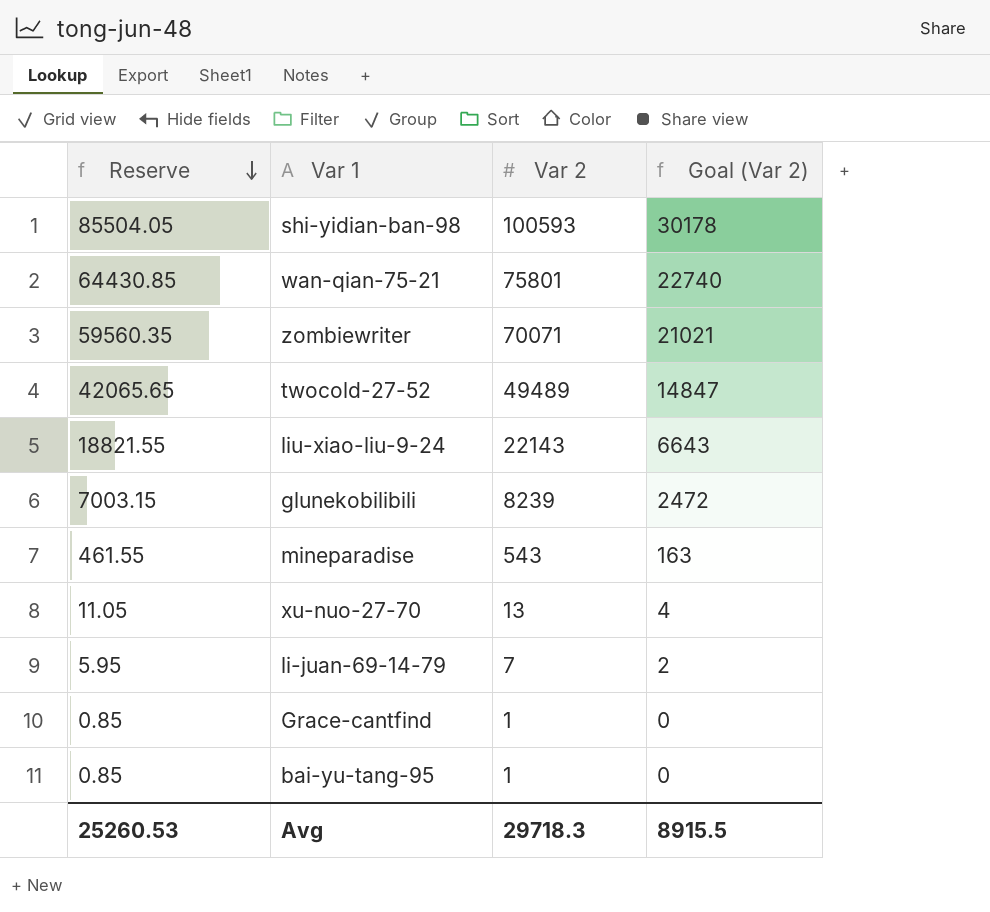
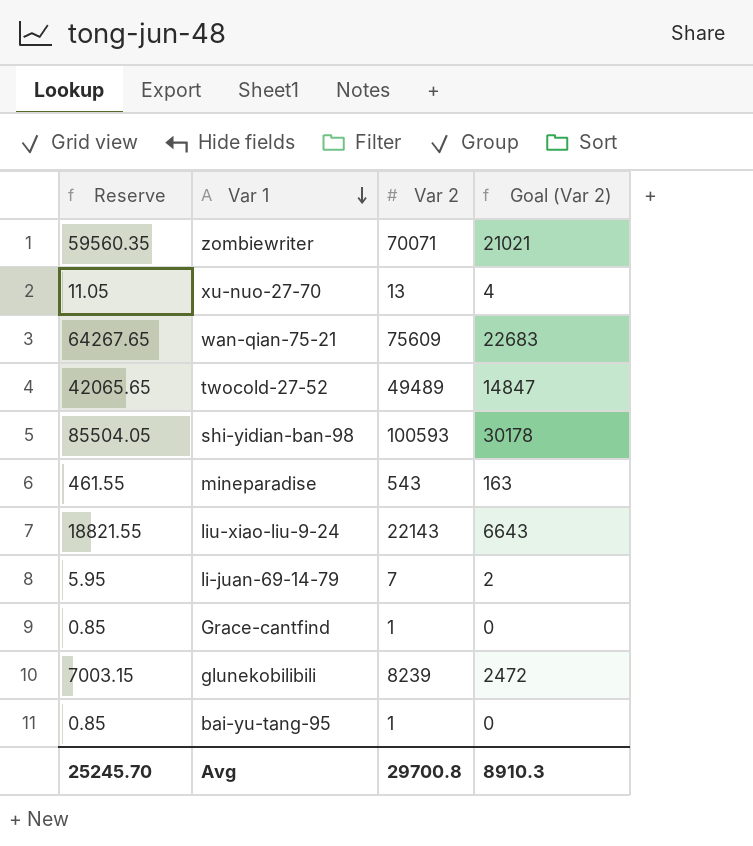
row order: Reserve descending -> Var 1 descending
wan-qian-75-21 | Reserve: 64430.85 -> 64267.65
wan-qian-75-21 | Var 2: 75801 -> 75609
wan-qian-75-21 | Goal (Var 2): 22740 -> 22683
Avg | Reserve: 25260.53 -> 25245.70
Avg | Var 2: 29718.3 -> 29700.8
Avg | Goal (Var 2): 8915.5 -> 8910.3

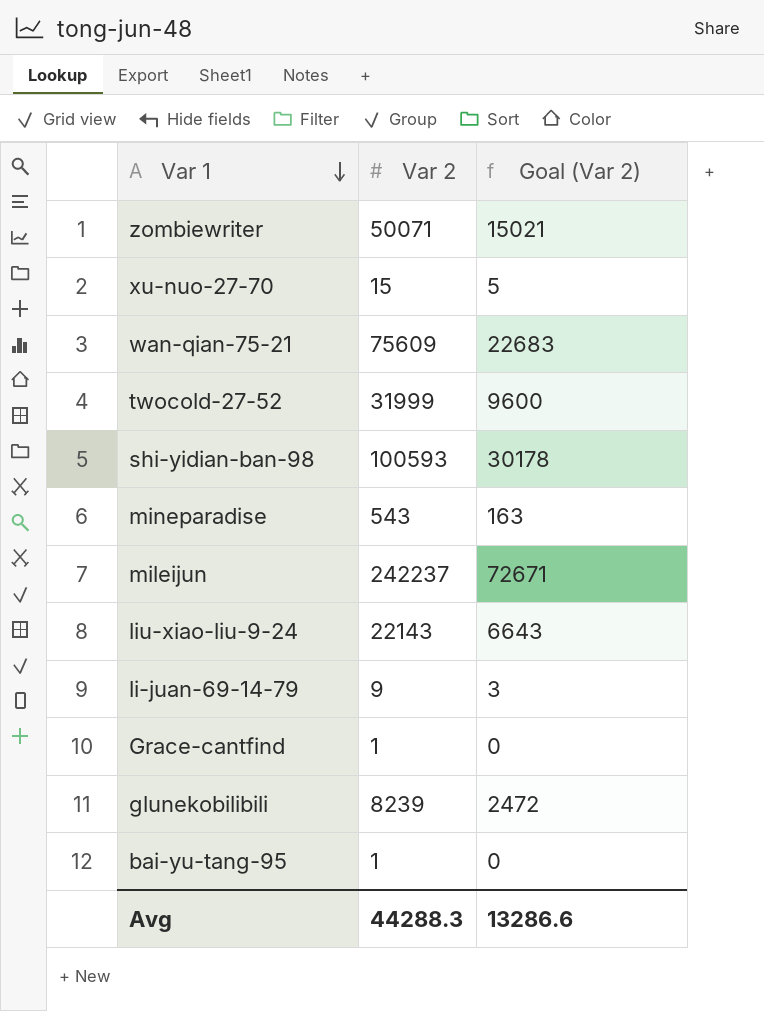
column Reserve | formula: [Var 2] * 0.85 -> none
zombiewriter | Var 2: 70071 -> 50071
zombiewriter | Goal (Var 2): 21021 -> 15021
xu-nuo-27-70 | Var 2: 13 -> 15
xu-nuo-27-70 | Goal (Var 2): 4 -> 5
twocold-27-52 | Var 2: 49489 -> 31999
twocold-27-52 | Goal (Var 2): 14847 -> 9600
row mileijun: none -> 242237 | 72671
li-juan-69-14-79 | Var 2: 7 -> 9
li-juan-69-14-79 | Goal (Var 2): 2 -> 3
Avg | Var 2: 29700.8 -> 44288.3
Avg | Goal (Var 2): 8910.3 -> 13286.6

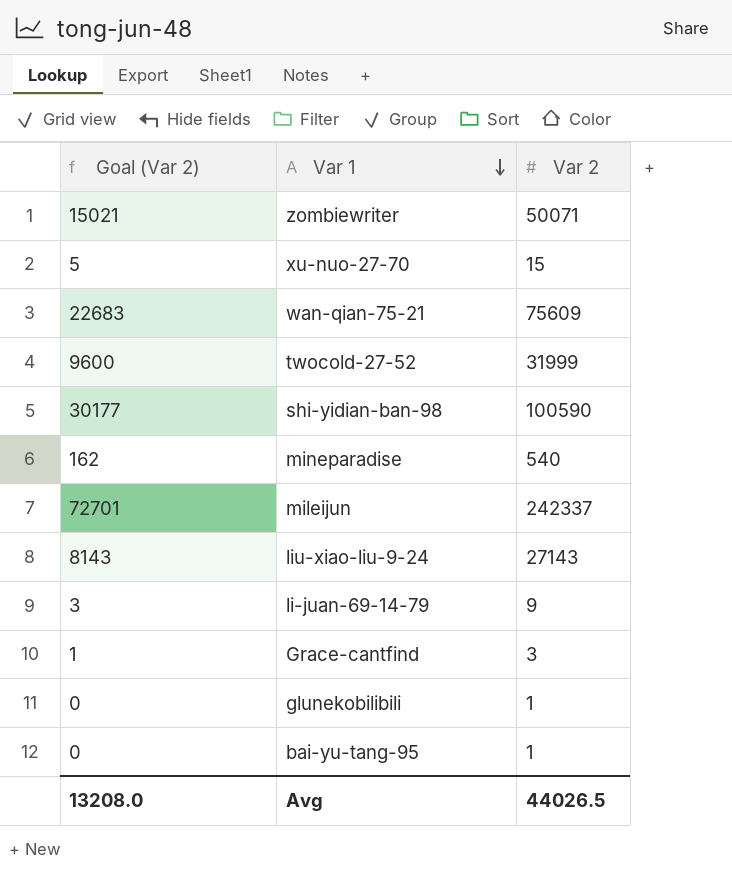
column Goal (Var 2) | position: 3 -> 1
shi-yidian-ban-98 | Goal (Var 2): 30178 -> 30177
shi-yidian-ban-98 | Var 2: 100593 -> 100590
mineparadise | Goal (Var 2): 163 -> 162
mineparadise | Var 2: 543 -> 540
mileijun | Goal (Var 2): 72671 -> 72701
mileijun | Var 2: 242237 -> 242337
liu-xiao-liu-9-24 | Goal (Var 2): 6643 -> 8143
liu-xiao-liu-9-24 | Var 2: 22143 -> 27143
Grace-cantfind | Goal (Var 2): 0 -> 1
Grace-cantfind | Var 2: 1 -> 3
glunekobilibili | Goal (Var 2): 2472 -> 0
glunekobilibili | Var 2: 8239 -> 1
Avg | Goal (Var 2): 13286.6 -> 13208.0
Avg | Var 2: 44288.3 -> 44026.5

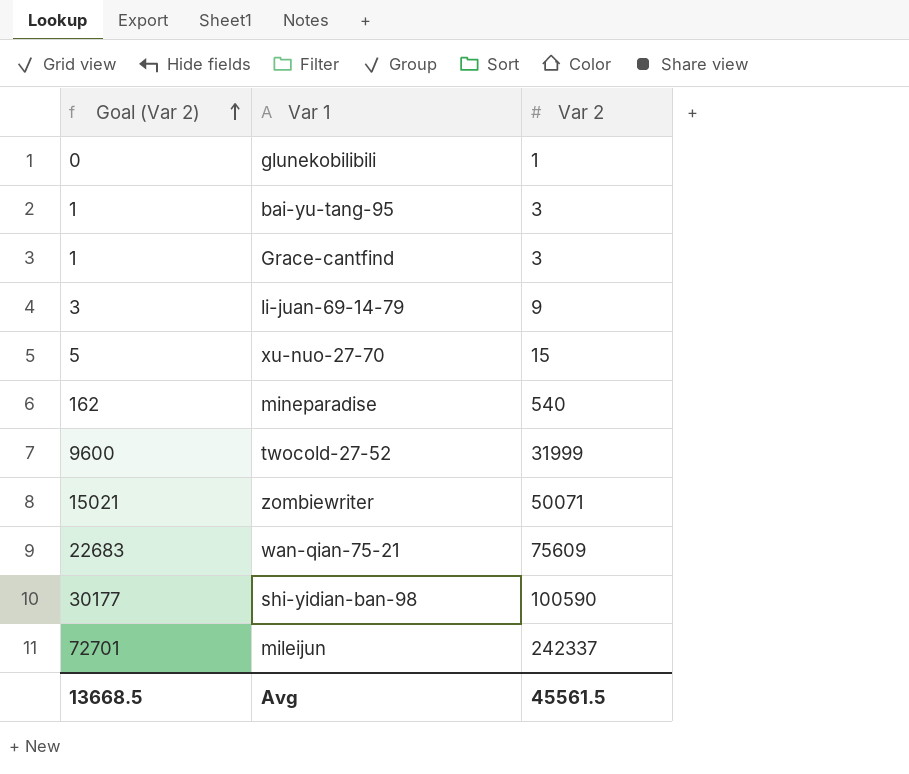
row order: Var 1 descending -> Goal (Var 2) ascending
row liu-xiao-liu-9-24: 8143 | 27143 -> none
bai-yu-tang-95 | Goal (Var 2): 0 -> 1
bai-yu-tang-95 | Var 2: 1 -> 3
Avg | Goal (Var 2): 13208.0 -> 13668.5
Avg | Var 2: 44026.5 -> 45561.5

